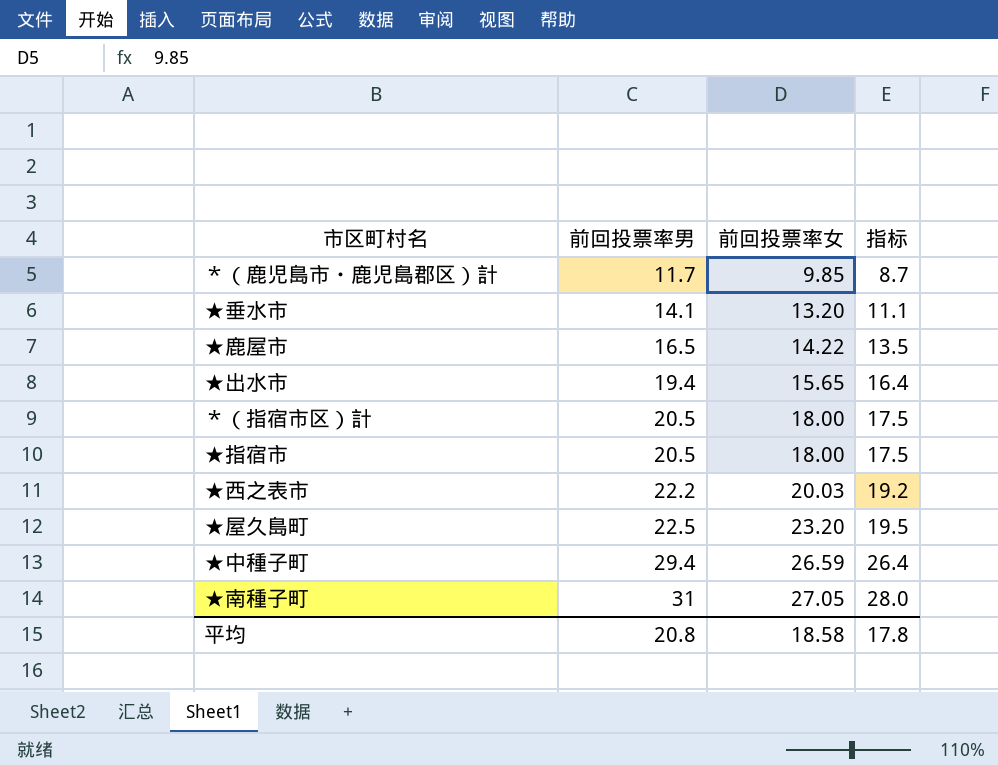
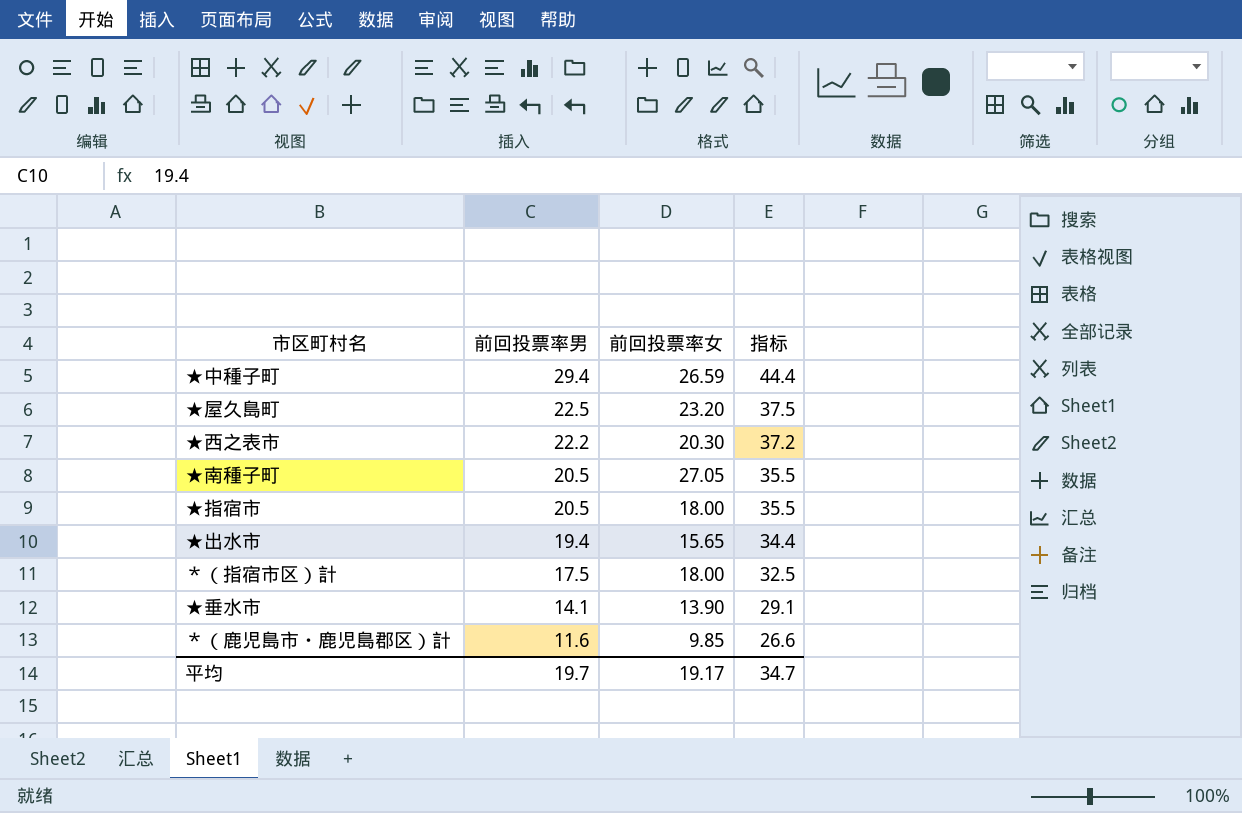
row order: 前回投票率男 ascending -> 前回投票率男 descending
column 指标 | formula: [前回投票率男] - 3 -> [前回投票率男] + 15
row ★鹿屋市: 16.5 | 14.22 | 13.5 -> none
★西之表市 | 前回投票率女: 20.03 -> 20.30
★南種子町 | 前回投票率男: 31 -> 20.5
＊（指宿市区）計 | 前回投票率男: 20.5 -> 17.5
★垂水市 | 前回投票率女: 13.20 -> 13.90
＊（鹿児島市・鹿児島郡区）計 | 前回投票率男: 11.7 -> 11.6
平均 | 前回投票率男: 20.8 -> 19.7
平均 | 前回投票率女: 18.58 -> 19.17
平均 | 指标: 17.8 -> 34.7

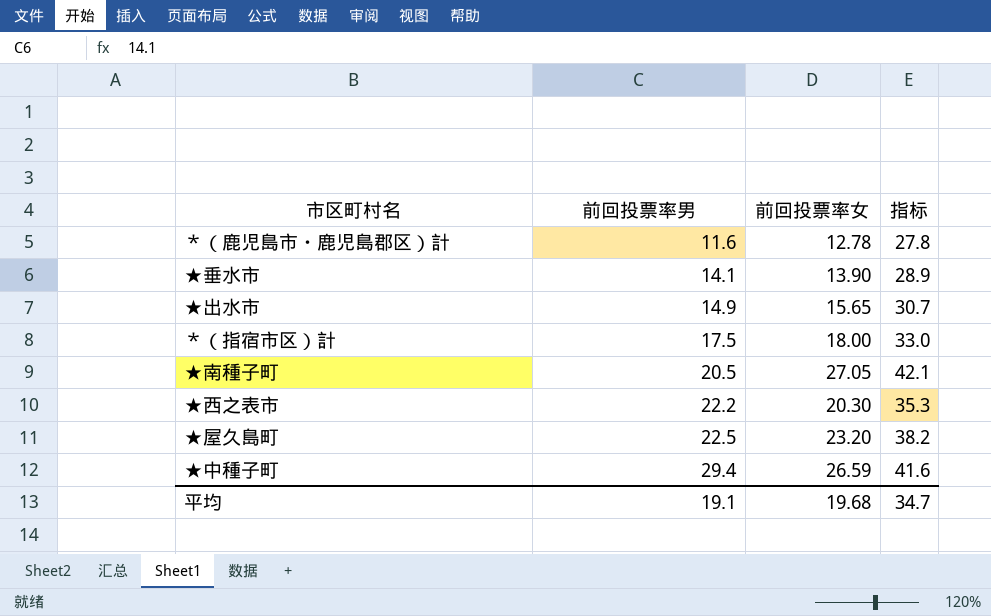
row order: 前回投票率男 descending -> 前回投票率男 ascending
column 指标 | formula: [前回投票率男] + 15 -> [前回投票率女] + 15
row ★指宿市: 20.5 | 18.00 | 35.5 -> none
＊（鹿児島市・鹿児島郡区）計 | 前回投票率女: 9.85 -> 12.78
★出水市 | 前回投票率男: 19.4 -> 14.9
平均 | 前回投票率男: 19.7 -> 19.1
平均 | 前回投票率女: 19.17 -> 19.68

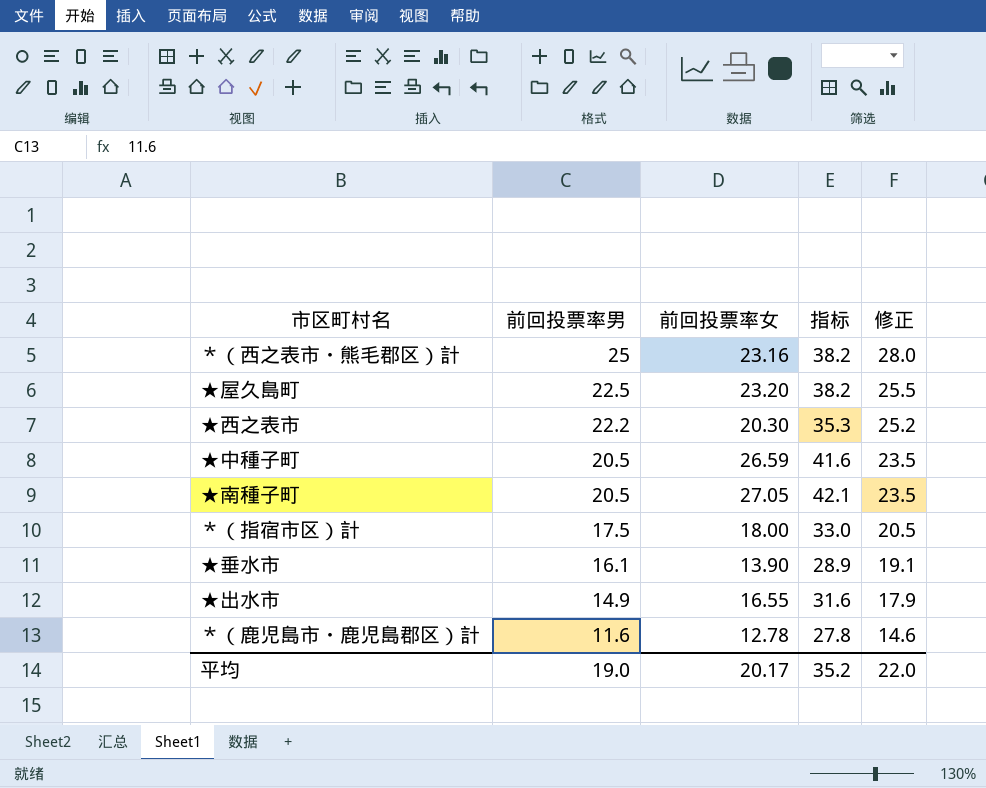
row order: 前回投票率男 ascending -> 前回投票率男 descending
column 修正 | formula: none -> [前回投票率男] + 3
row ＊（西之表市・熊毛郡区）計: none -> 25 | 23.16 | 38.2 | 28.0
★中種子町 | 前回投票率男: 29.4 -> 20.5
★垂水市 | 前回投票率男: 14.1 -> 16.1
★出水市 | 前回投票率女: 15.65 -> 16.55
★出水市 | 指标: 30.7 -> 31.6
平均 | 前回投票率男: 19.1 -> 19.0
平均 | 前回投票率女: 19.68 -> 20.17
平均 | 指标: 34.7 -> 35.2

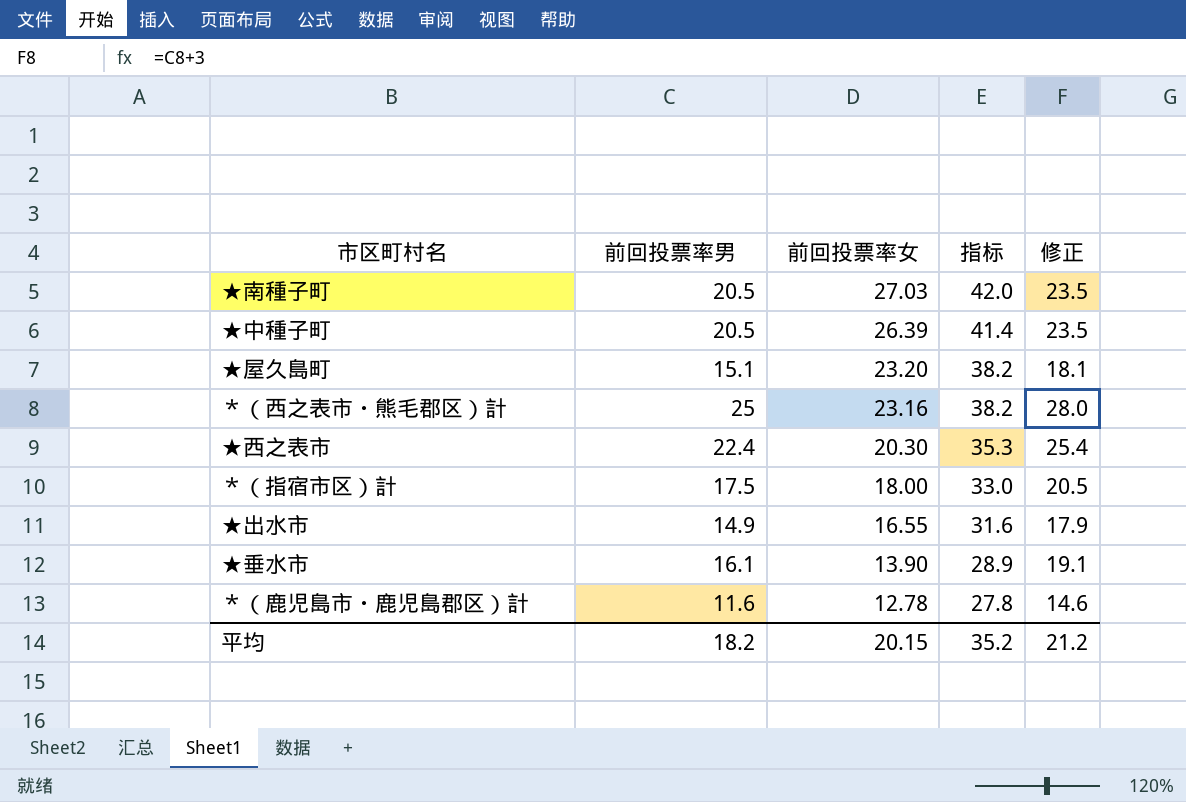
row order: 前回投票率男 descending -> 前回投票率女 descending
★南種子町 | 前回投票率女: 27.05 -> 27.03
★南種子町 | 指标: 42.1 -> 42.0
★中種子町 | 前回投票率女: 26.59 -> 26.39
★中種子町 | 指标: 41.6 -> 41.4
★屋久島町 | 前回投票率男: 22.5 -> 15.1
★屋久島町 | 修正: 25.5 -> 18.1
★西之表市 | 前回投票率男: 22.2 -> 22.4
★西之表市 | 修正: 25.2 -> 25.4
平均 | 前回投票率男: 19.0 -> 18.2
平均 | 前回投票率女: 20.17 -> 20.15
平均 | 修正: 22.0 -> 21.2

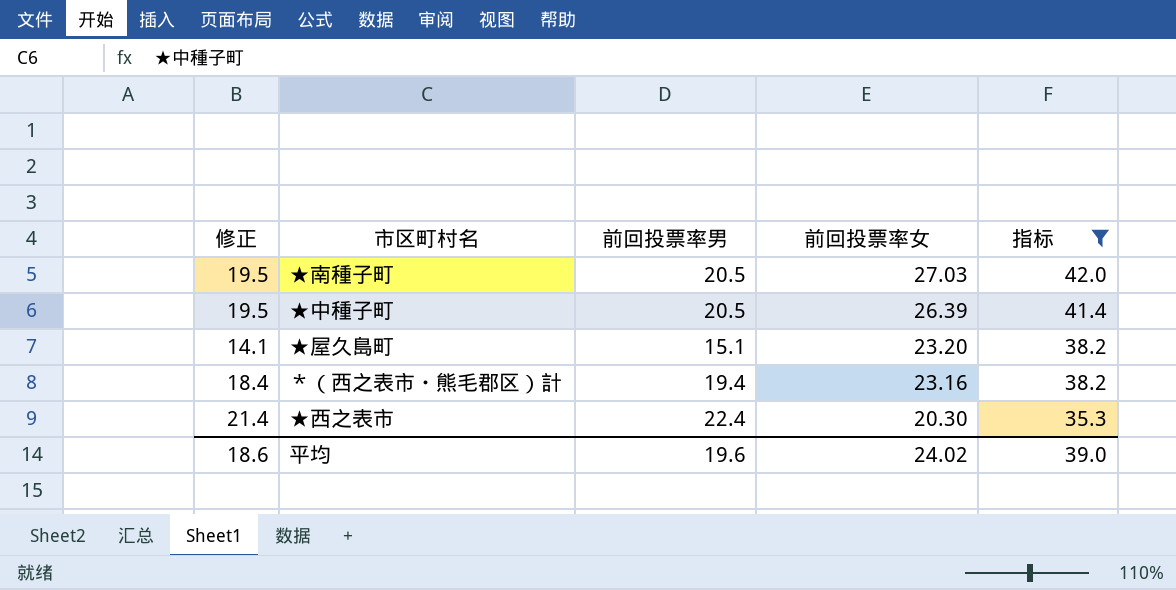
filter: none -> 指标 >= 35.3
column 修正 | formula: [前回投票率男] + 3 -> [前回投票率男] - 1
column 修正 | position: 5 -> 1
＊（西之表市・熊毛郡区）計 | 前回投票率男: 25 -> 19.4
平均 | 修正: 21.2 -> 18.6
平均 | 前回投票率男: 18.2 -> 19.6
平均 | 前回投票率女: 20.15 -> 24.02
平均 | 指标: 35.2 -> 39.0

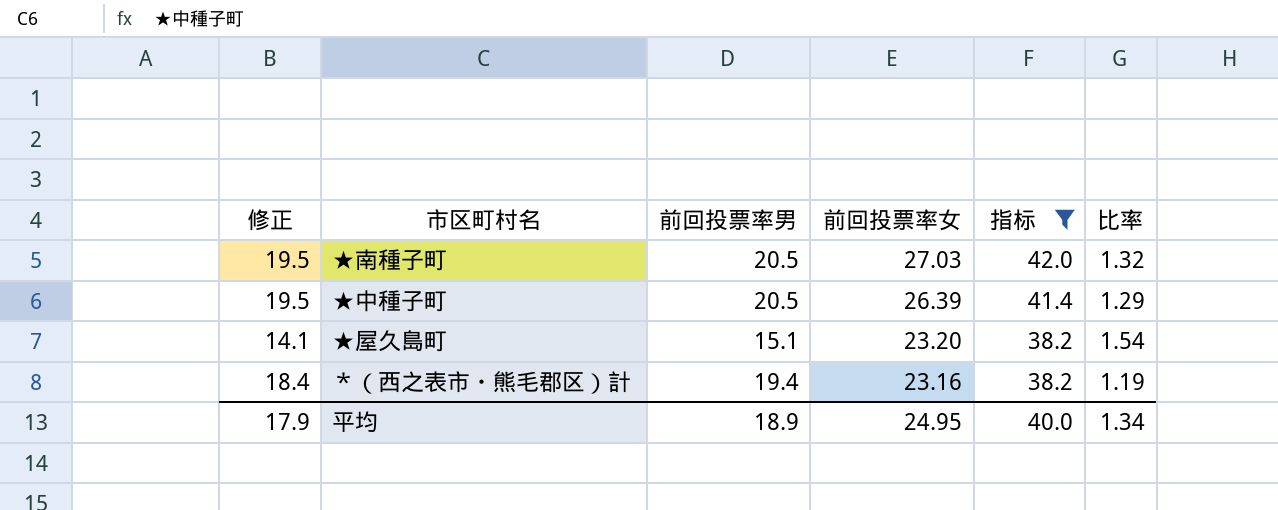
column 比率 | formula: none -> [前回投票率女] / [前回投票率男]
row ★西之表市: 21.4 | 22.4 | 20.30 | 35.3 -> none
平均 | 修正: 18.6 -> 17.9
平均 | 前回投票率男: 19.6 -> 18.9
平均 | 前回投票率女: 24.02 -> 24.95
平均 | 指标: 39.0 -> 40.0

